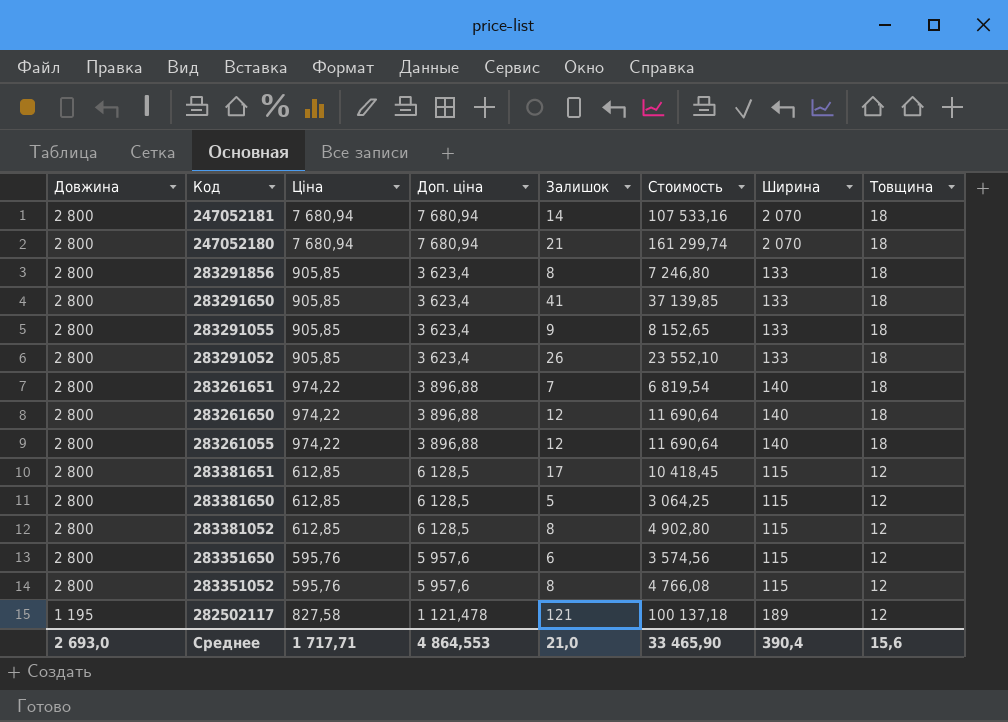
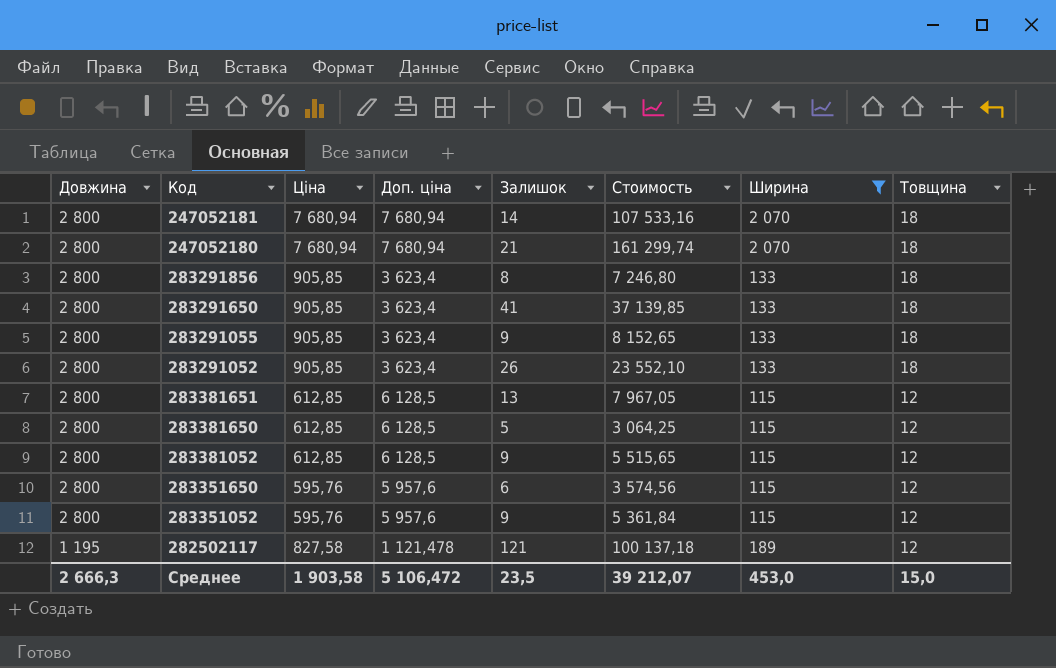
filter: none -> Ширина != 140
283381651 | Залишок: 17 -> 13
283381651 | Стоимость: 10 418,45 -> 7 967,05
283381052 | Залишок: 8 -> 9
283381052 | Стоимость: 4 902,80 -> 5 515,65
283351052 | Залишок: 8 -> 9
283351052 | Стоимость: 4 766,08 -> 5 361,84
Среднее | Довжина: 2 693,0 -> 2 666,3
Среднее | Ціна: 1 717,71 -> 1 903,58
Среднее | Доп. ціна: 4 864,553 -> 5 106,472
Среднее | Залишок: 21,0 -> 23,5
Среднее | Стоимость: 33 465,90 -> 39 212,07
Среднее | Ширина: 390,4 -> 453,0
Среднее | Товщина: 15,6 -> 15,0

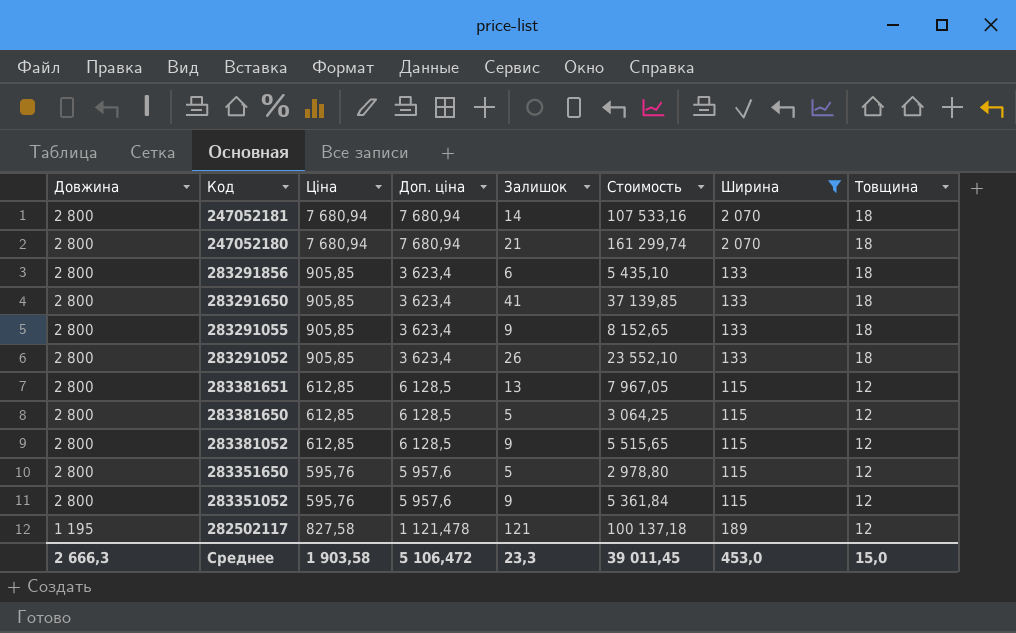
283291856 | Залишок: 8 -> 6
283291856 | Стоимость: 7 246,80 -> 5 435,10
283351650 | Залишок: 6 -> 5
283351650 | Стоимость: 3 574,56 -> 2 978,80
Среднее | Залишок: 23,5 -> 23,3
Среднее | Стоимость: 39 212,07 -> 39 011,45

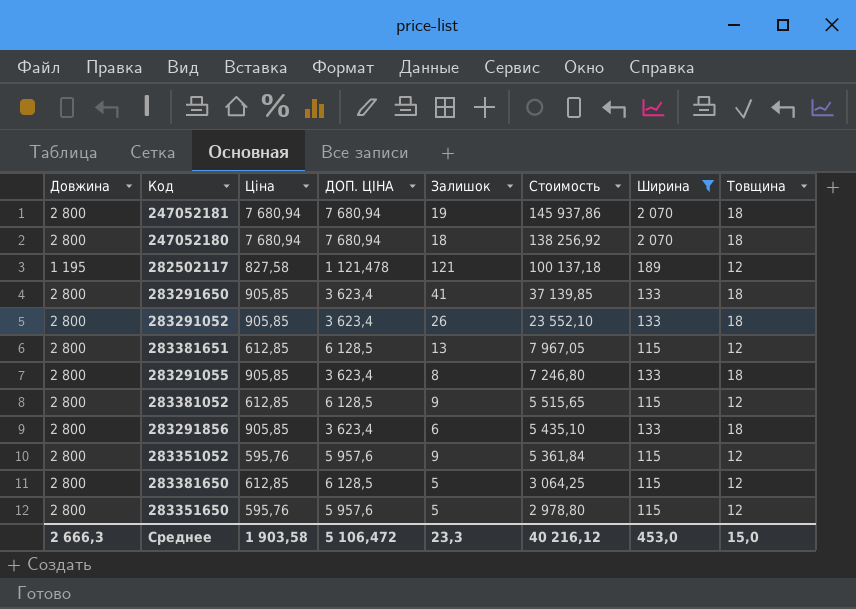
row order: Довжина descending -> Стоимость descending
column name: Доп. ціна -> ДОП. ЦІНА
247052181 | Залишок: 14 -> 19
247052181 | Стоимость: 107 533,16 -> 145 937,86
247052180 | Залишок: 21 -> 18
247052180 | Стоимость: 161 299,74 -> 138 256,92
283291055 | Залишок: 9 -> 8
283291055 | Стоимость: 8 152,65 -> 7 246,80
Среднее | Стоимость: 39 011,45 -> 40 216,12

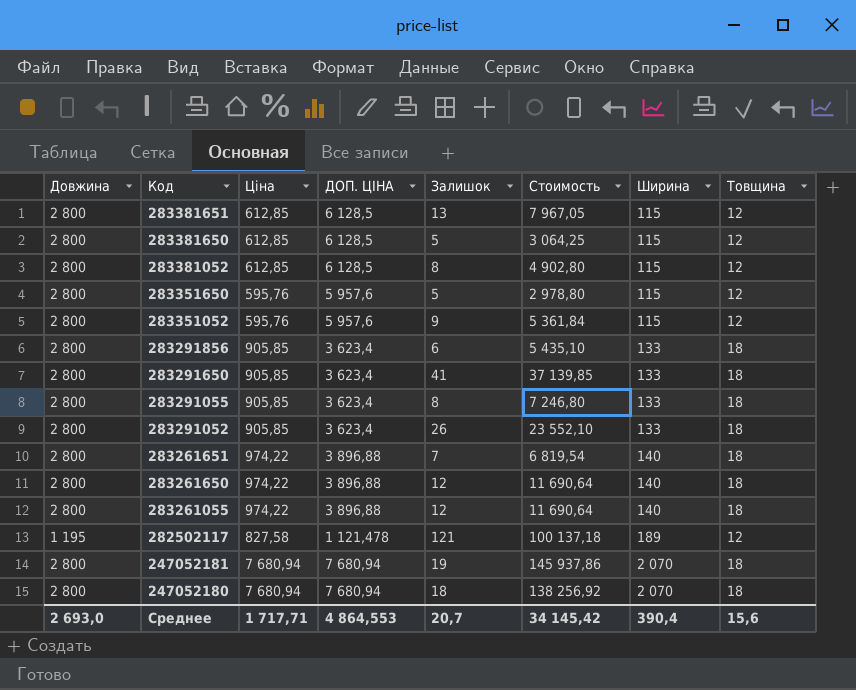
filter: Ширина != 140 -> none
row order: Стоимость descending -> Код descending
283381052 | Залишок: 9 -> 8
283381052 | Стоимость: 5 515,65 -> 4 902,80
Среднее | Довжина: 2 666,3 -> 2 693,0
Среднее | Ціна: 1 903,58 -> 1 717,71
Среднее | ДОП. ЦІНА: 5 106,472 -> 4 864,553
Среднее | Залишок: 23,3 -> 20,7
Среднее | Стоимость: 40 216,12 -> 34 145,42
Среднее | Ширина: 453,0 -> 390,4
Среднее | Товщина: 15,0 -> 15,6

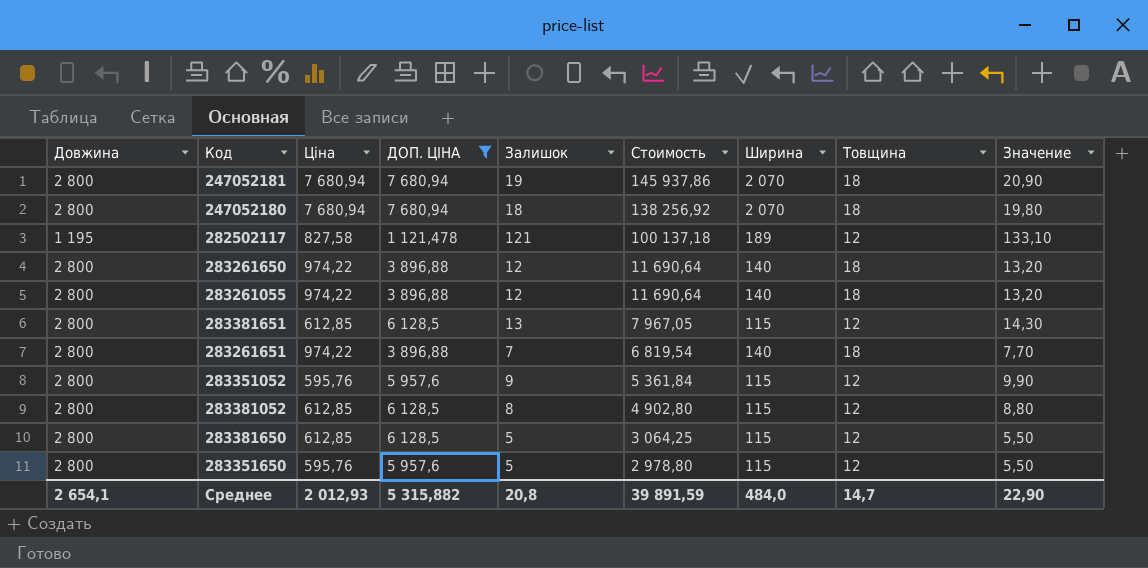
filter: none -> ДОП. ЦІНА != 3 623,4
row order: Код descending -> Стоимость descending
column Значение | formula: none -> [Залишок] * 1,1
Среднее | Довжина: 2 693,0 -> 2 654,1
Среднее | Ціна: 1 717,71 -> 2 012,93
Среднее | ДОП. ЦІНА: 4 864,553 -> 5 315,882
Среднее | Залишок: 20,7 -> 20,8
Среднее | Стоимость: 34 145,42 -> 39 891,59
Среднее | Ширина: 390,4 -> 484,0
Среднее | Товщина: 15,6 -> 14,7

